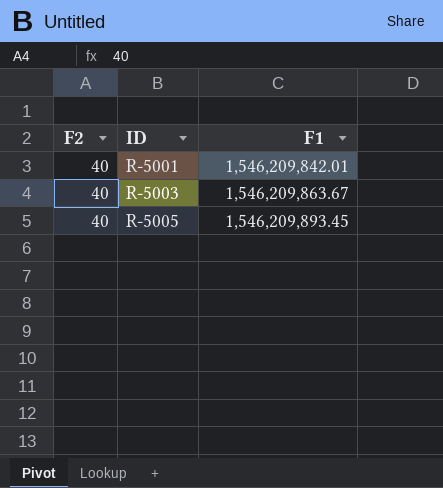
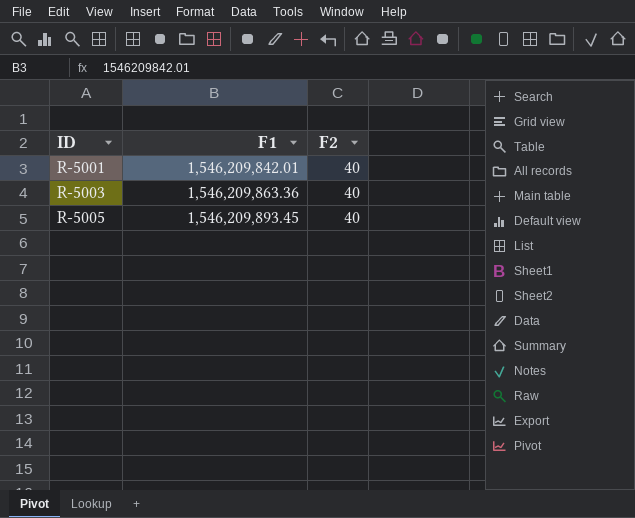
column F2 | position: 1 -> 3
R-5003 | F1: 1,546,209,863.67 -> 1,546,209,863.36

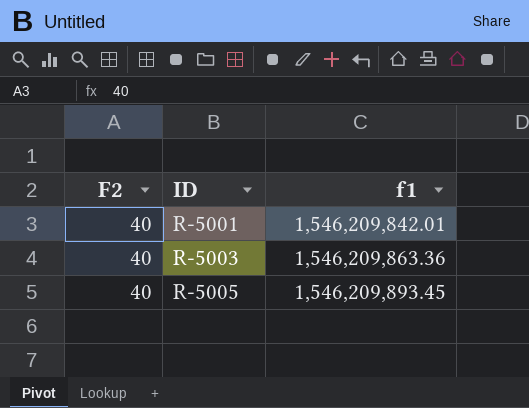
column F2 | position: 3 -> 1
column name: F1 -> f1

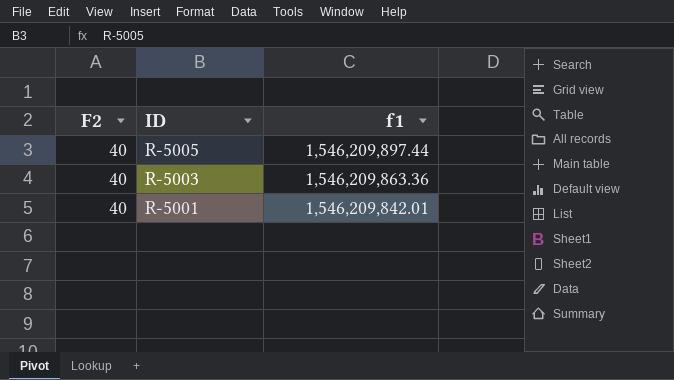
row order: ID ascending -> ID descending
R-5005 | f1: 1,546,209,893.45 -> 1,546,209,897.44

